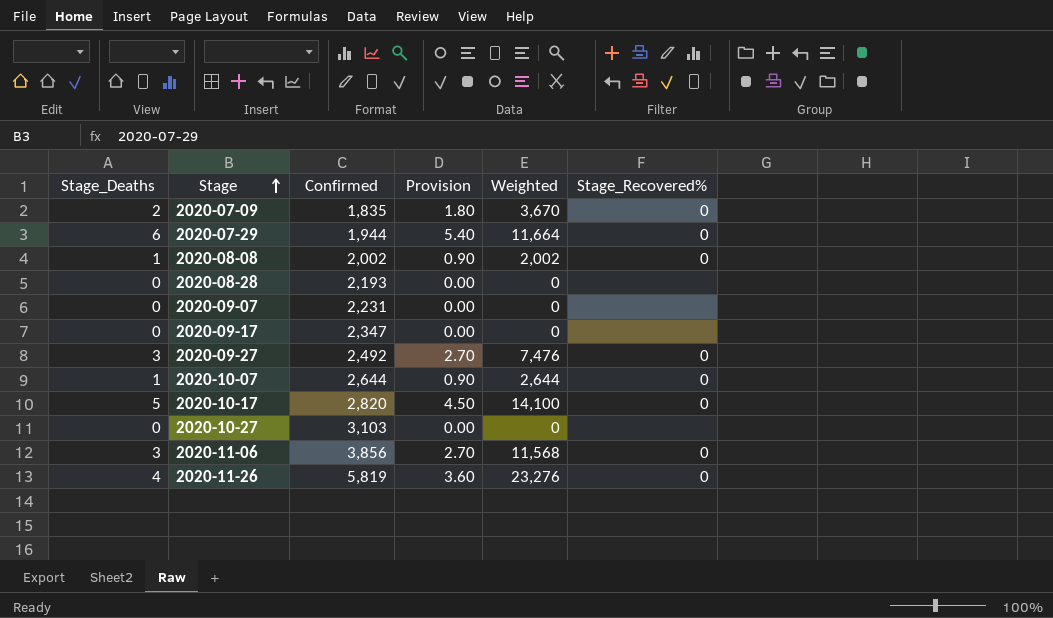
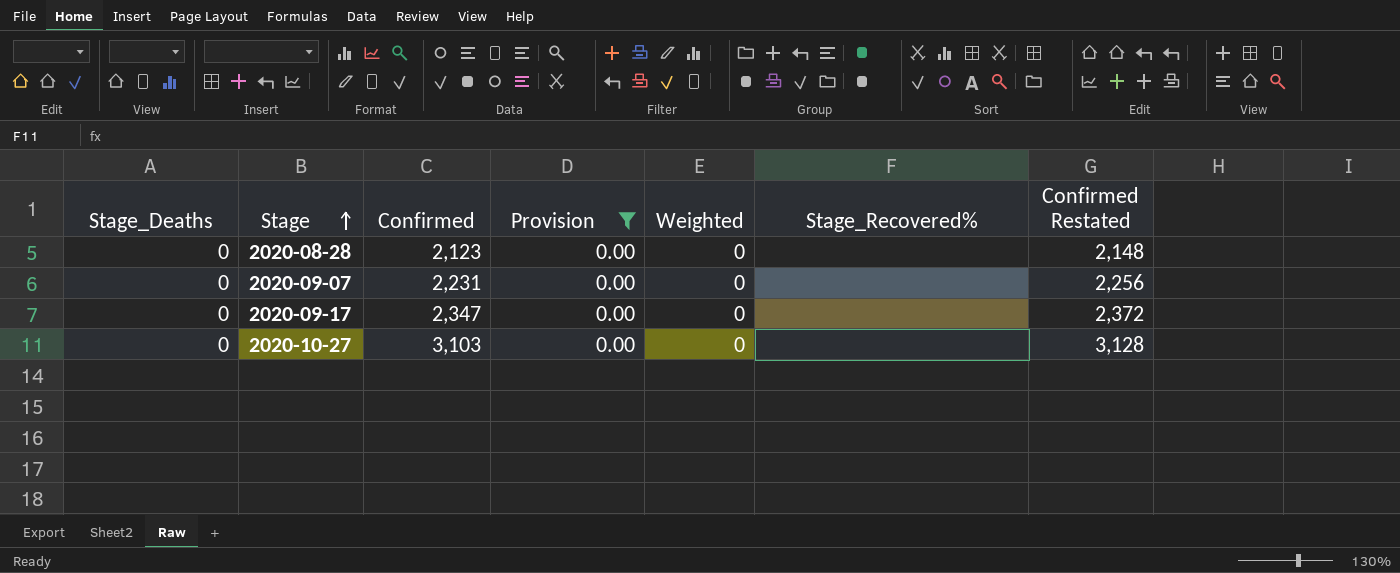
filter: none -> Provision = 0.00
column Confirmed Restated | formula: none -> [Confirmed] + 25
2020-08-28 | Confirmed: 2,193 -> 2,123

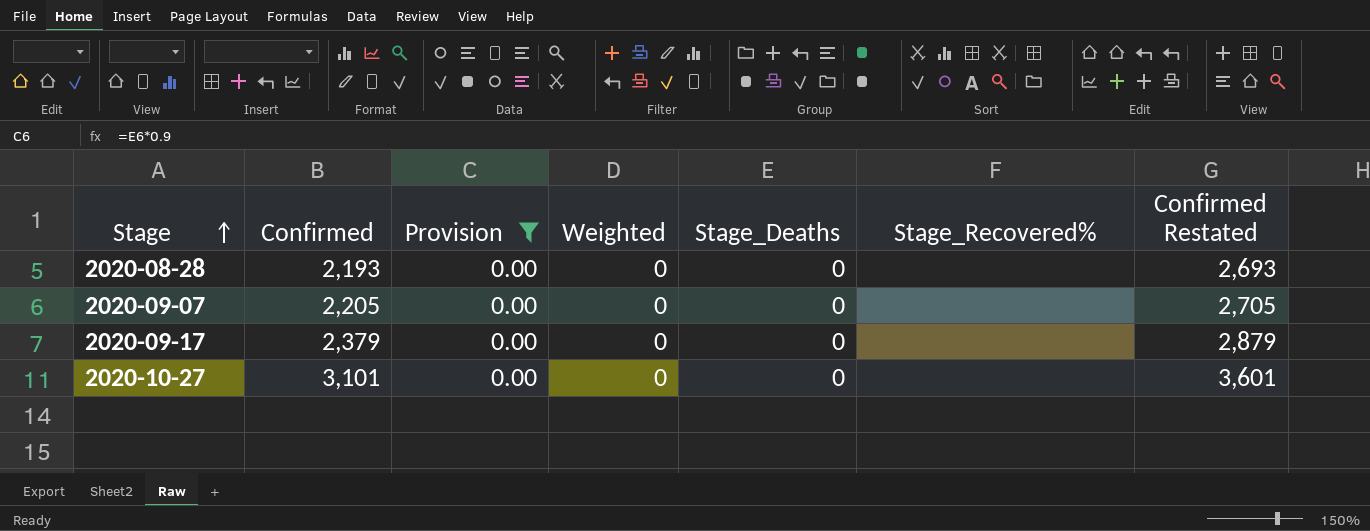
column Stage_Deaths | position: 1 -> 5
column Confirmed Restated | formula: [Confirmed] + 25 -> [Confirmed] + 500
2020-08-28 | Confirmed: 2,123 -> 2,193
2020-09-07 | Confirmed: 2,231 -> 2,205
2020-09-17 | Confirmed: 2,347 -> 2,379
2020-10-27 | Confirmed: 3,103 -> 3,101

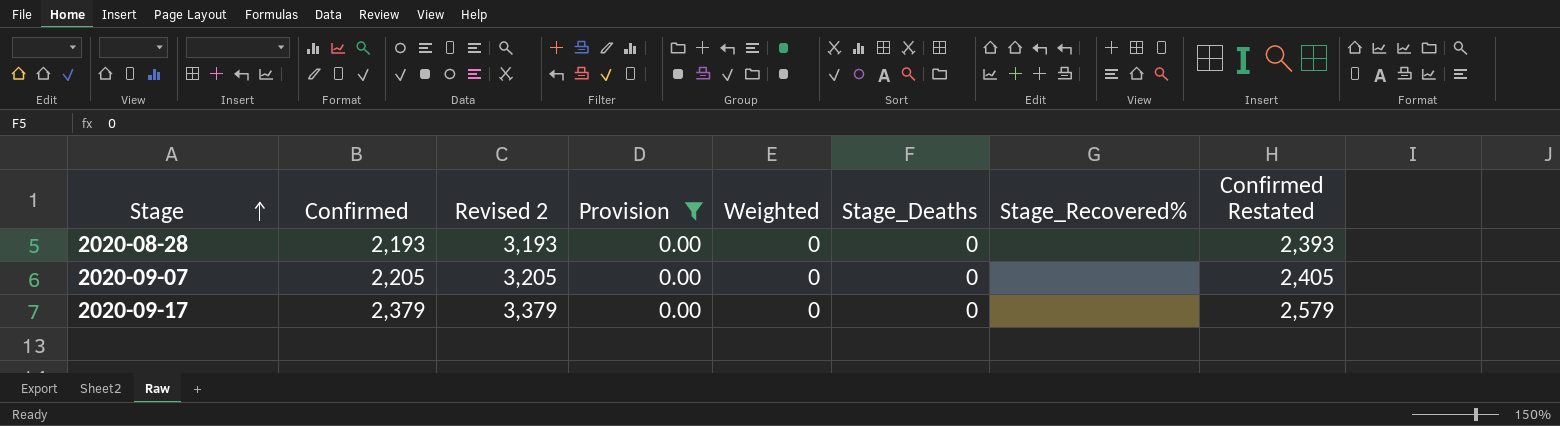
column Revised 2 | formula: none -> [Confirmed] + 1000
column Confirmed Restated | formula: [Confirmed] + 500 -> [Confirmed] + 200
row 2020-10-27: 3,101 | 0.00 | 0 | 0 | none | 3,601 -> none

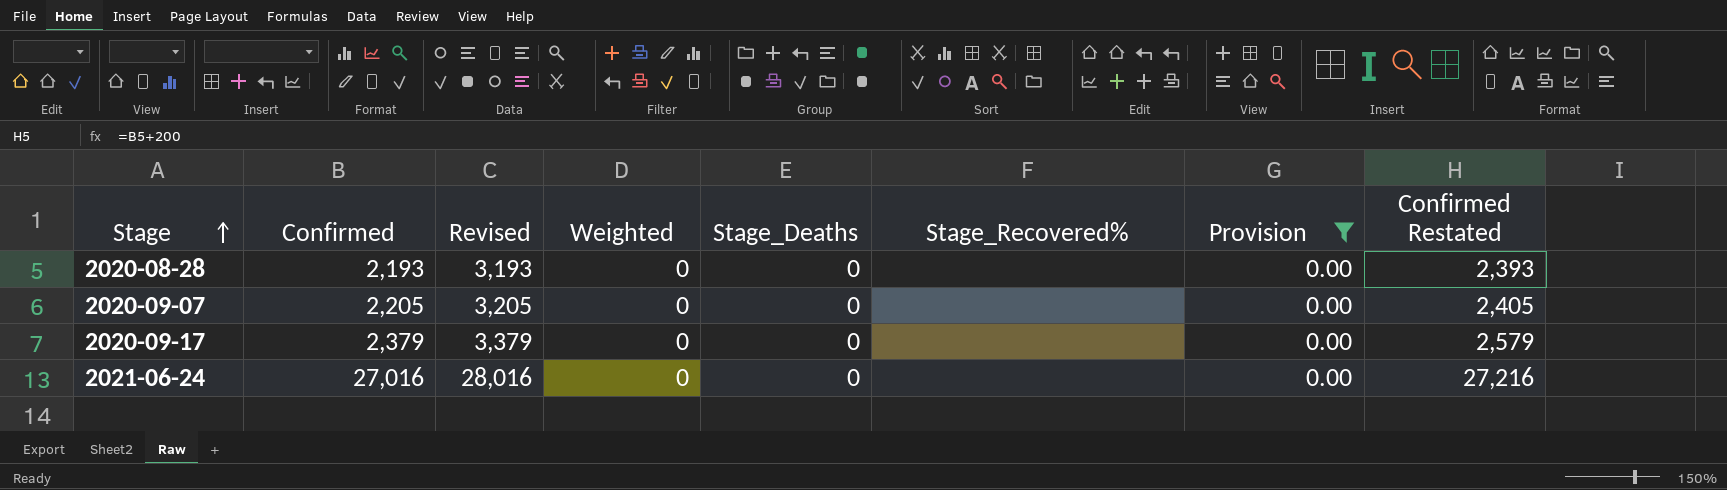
column name: Revised 2 -> Revised
column Provision | position: 4 -> 7
row 2021-06-24: none -> 27,016 | 28,016 | 0 | 0 | none | 0.00 | 27,216

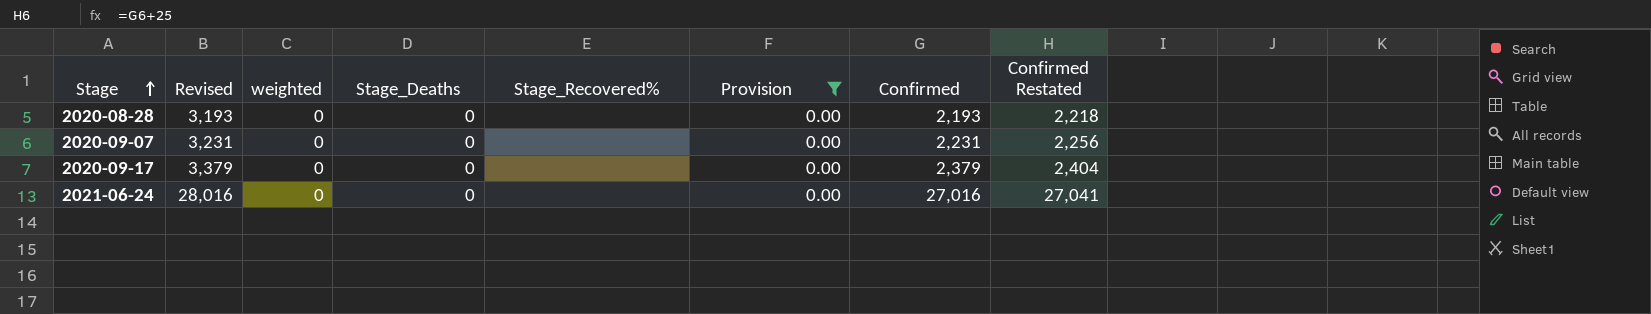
column name: Weighted -> weighted
column Confirmed | position: 2 -> 7
column Confirmed Restated | formula: [Confirmed] + 200 -> [Confirmed] + 25
2020-09-07 | Revised: 3,205 -> 3,231
2020-09-07 | Confirmed: 2,205 -> 2,231

